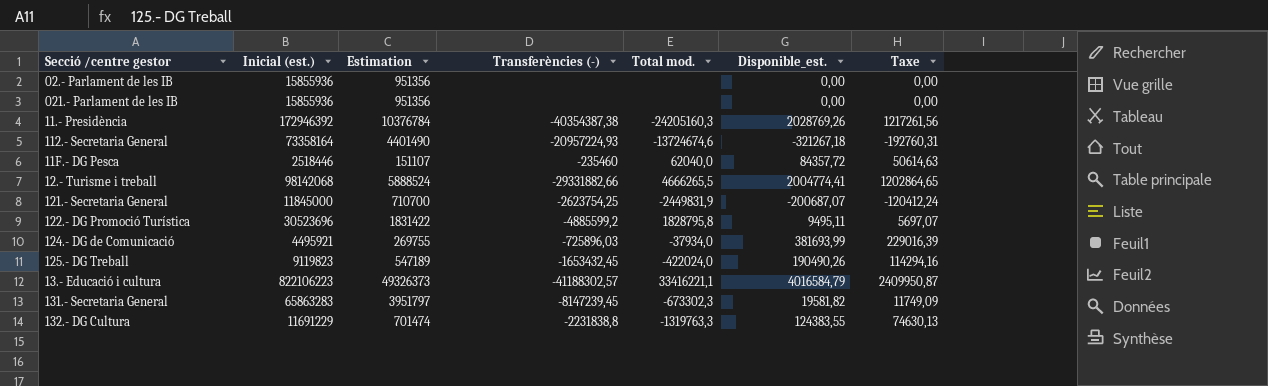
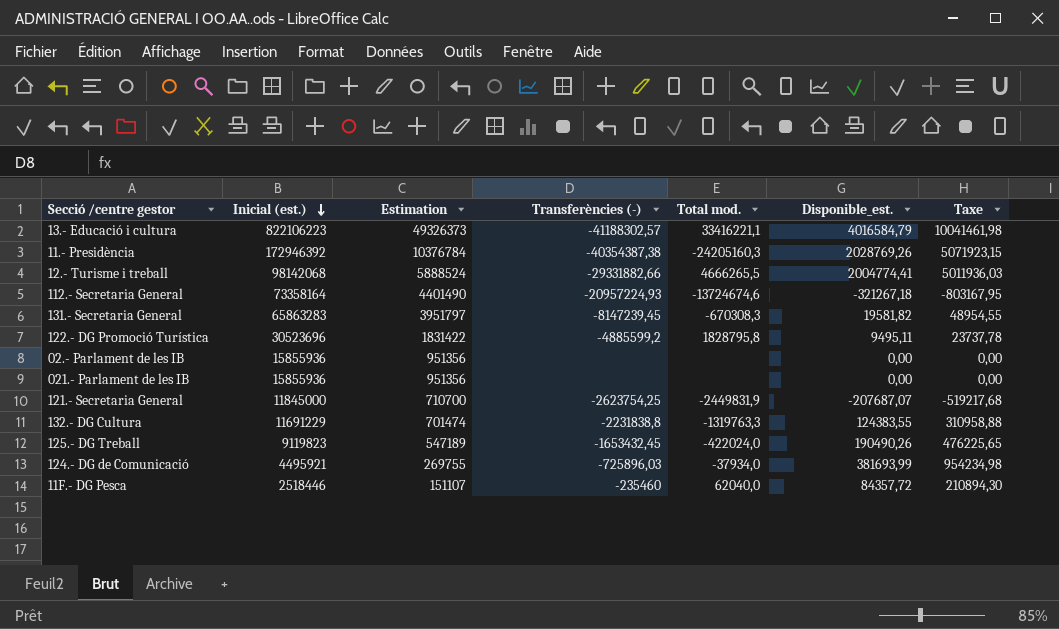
row order: none -> Inicial (est.) descending
column Taxe | formula: [Disponible_est.] * 0,6 -> [Disponible_est.] * 2,5
131.- Secretaria General | Total mod.: -673302,3 -> -670308,3
121.- Secretaria General | Disponible_est.: -200687,07 -> -207687,07

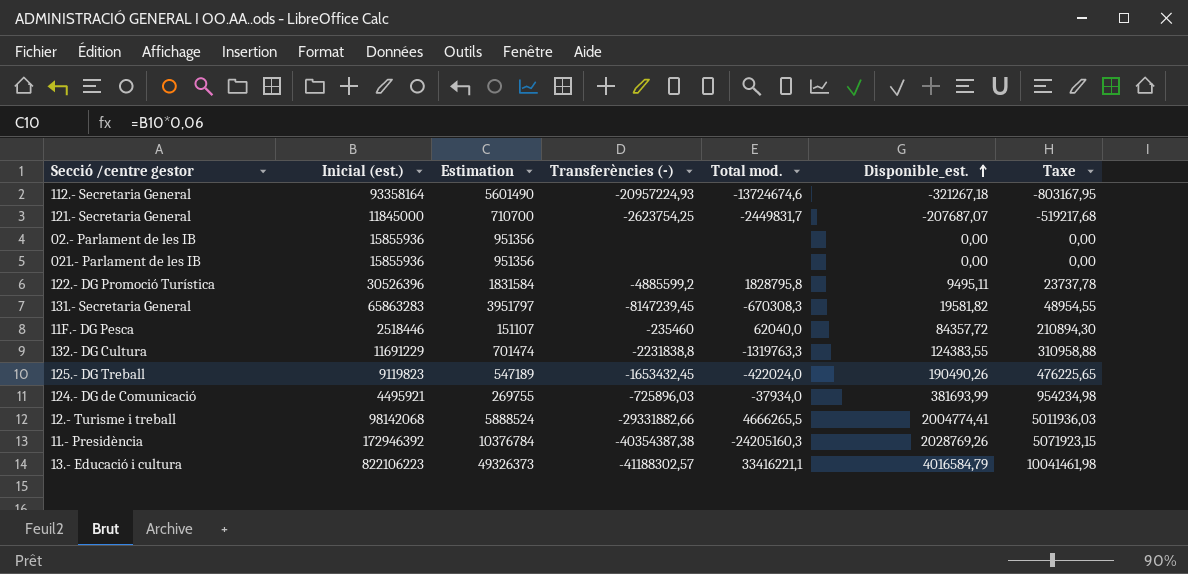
row order: Inicial (est.) descending -> Disponible_est. ascending
112.- Secretaria General | Inicial (est.): 73358164 -> 93358164
112.- Secretaria General | Estimation: 4401490 -> 5601490
121.- Secretaria General | Total mod.: -2449831,9 -> -2449831,7
122.- DG Promoció Turística | Inicial (est.): 30523696 -> 30526396
122.- DG Promoció Turística | Estimation: 1831422 -> 1831584

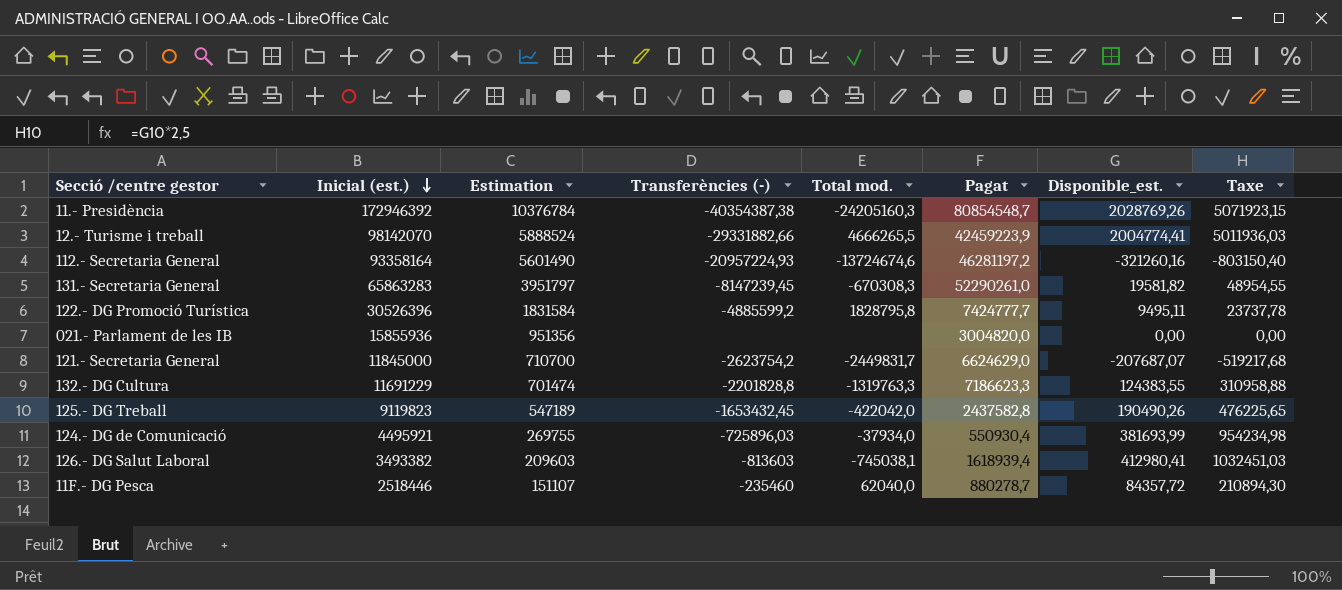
row order: Disponible_est. ascending -> Inicial (est.) descending
column Pagat | position: none -> 6
row 02.- Parlament de les IB: 15855936 | 951356 | none | none | 0,00 | 0,00 -> none
row 13.- Educació i cultura: 822106223 | 49326373 | -41188302,57 | 33416221,1 | 4016584,79 | 10041461,98 -> none
12.- Turisme i treball | Inicial (est.): 98142068 -> 98142070
112.- Secretaria General | Disponible_est.: -321267,18 -> -321260,16
112.- Secretaria General | Taxe: -803167,95 -> -803150,40
121.- Secretaria General | Transferències (-): -2623754,25 -> -2623754,2
132.- DG Cultura | Transferències (-): -2231838,8 -> -2201828,8
125.- DG Treball | Total mod.: -422024,0 -> -422042,0
row 126.- DG Salut Laboral: none -> 3493382 | 209603 | -813603 | -745038,1 | 1618939,4 | 412980,41 | 1032451,03

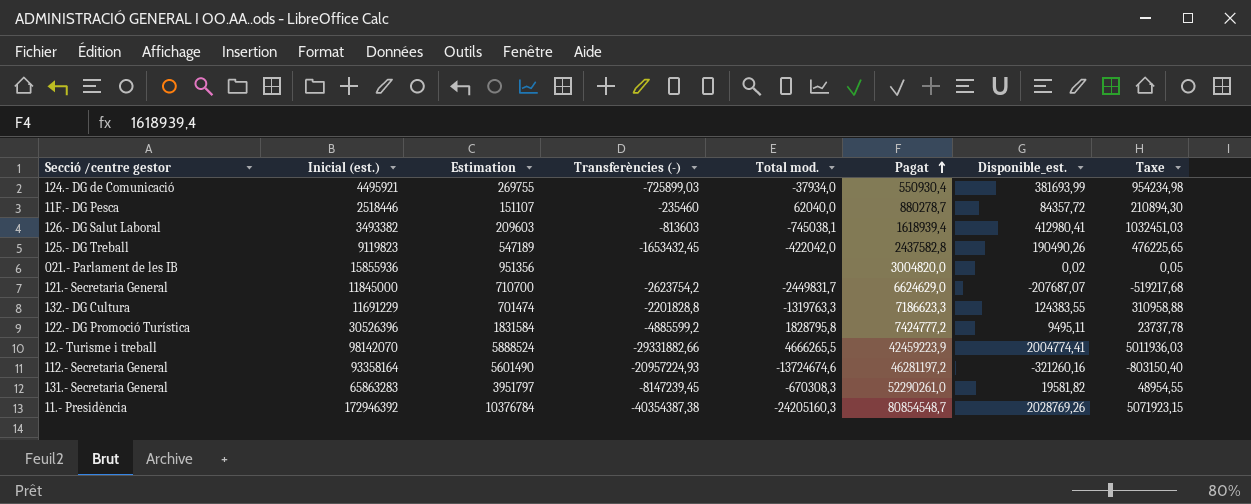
row order: Inicial (est.) descending -> Pagat ascending
124.- DG de Comunicació | Transferències (-): -725896,03 -> -725899,03
021.- Parlament de les IB | Disponible_est.: 0,00 -> 0,02
021.- Parlament de les IB | Taxe: 0,00 -> 0,05
122.- DG Promoció Turística | Pagat: 7424777,7 -> 7424777,2

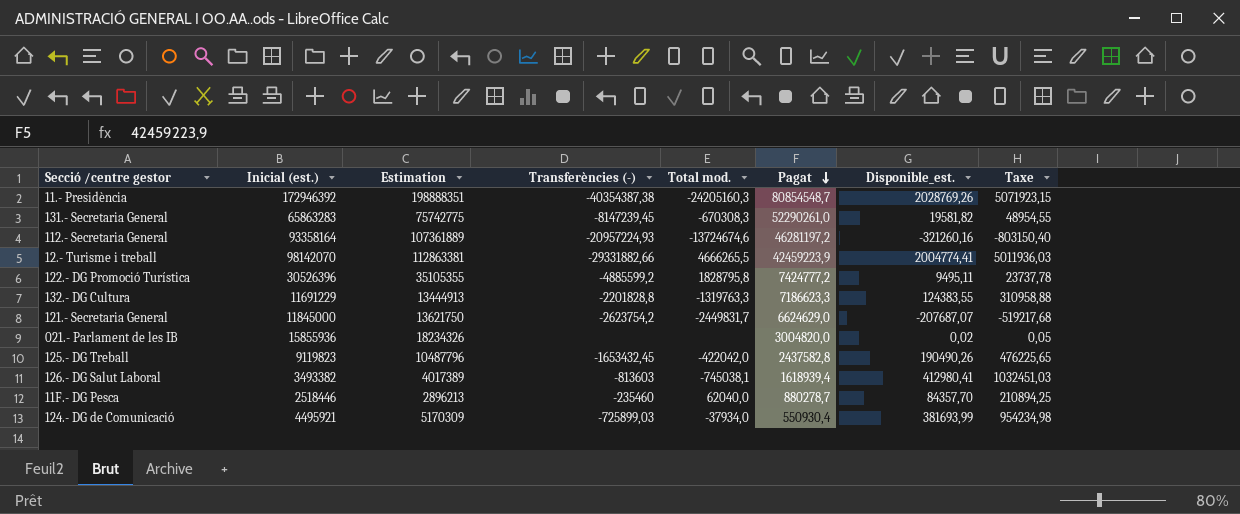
row order: Pagat ascending -> Pagat descending
column Estimation | formula: [Inicial (est.)] * 0,06 -> [Inicial (est.)] * 1,15
11F.- DG Pesca | Disponible_est.: 84357,72 -> 84357,70
11F.- DG Pesca | Taxe: 210894,30 -> 210894,25

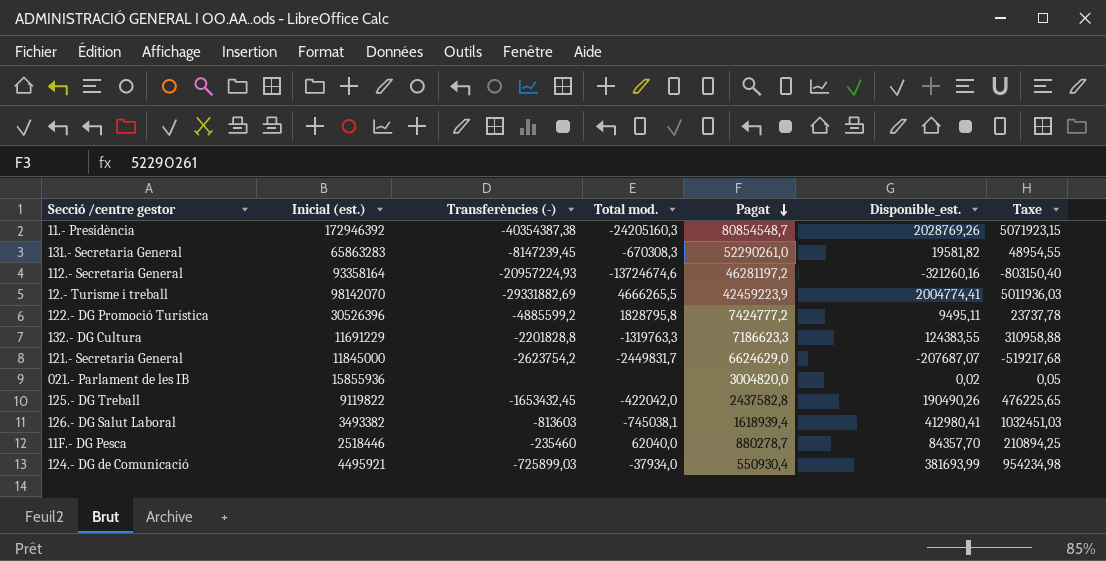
column Estimation | formula: [Inicial (est.)] * 1,15 -> none
12.- Turisme i treball | Transferències (-): -29331882,66 -> -29331882,69
125.- DG Treball | Inicial (est.): 9119823 -> 9119822

